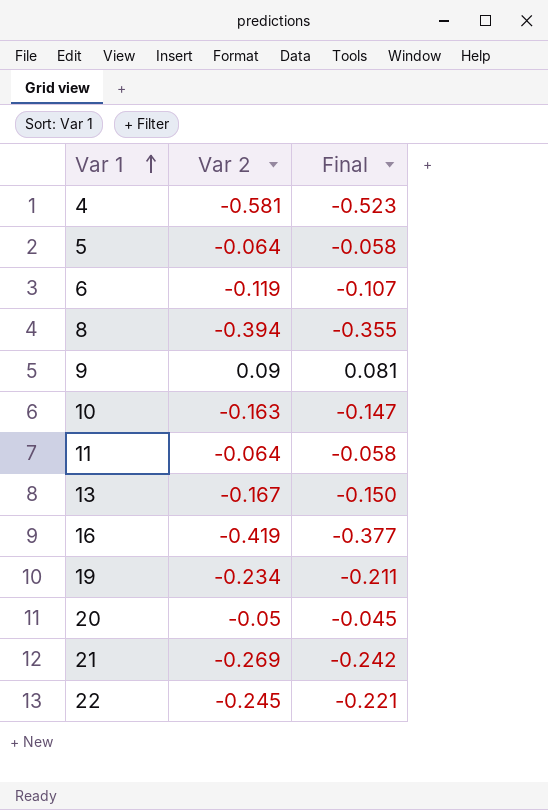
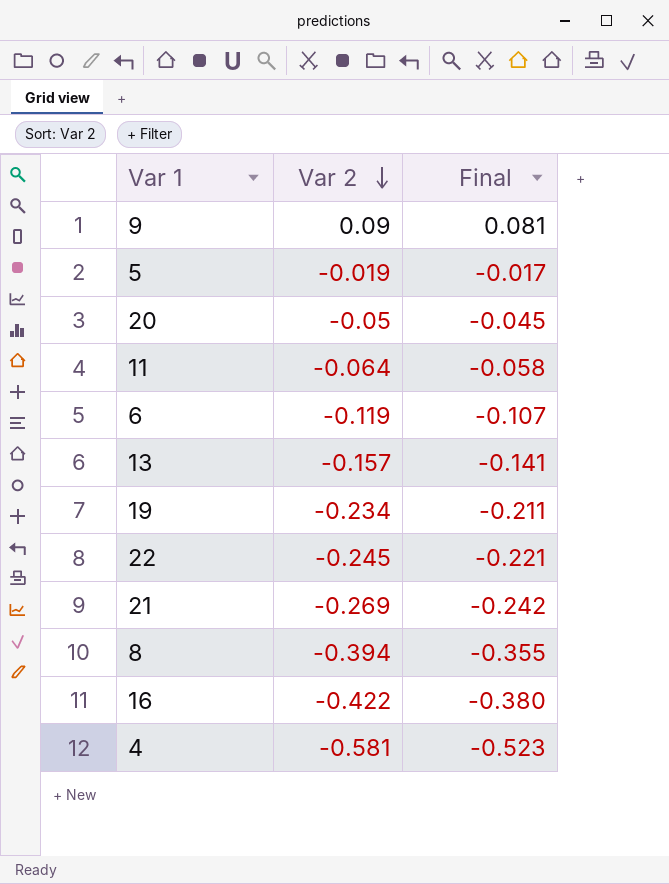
row order: Var 1 ascending -> Var 2 descending
row 10: -0.163 | -0.147 -> none
5 | Var 2: -0.064 -> -0.019
5 | Final: -0.058 -> -0.017
13 | Var 2: -0.167 -> -0.157
13 | Final: -0.150 -> -0.141
16 | Var 2: -0.419 -> -0.422
16 | Final: -0.377 -> -0.380

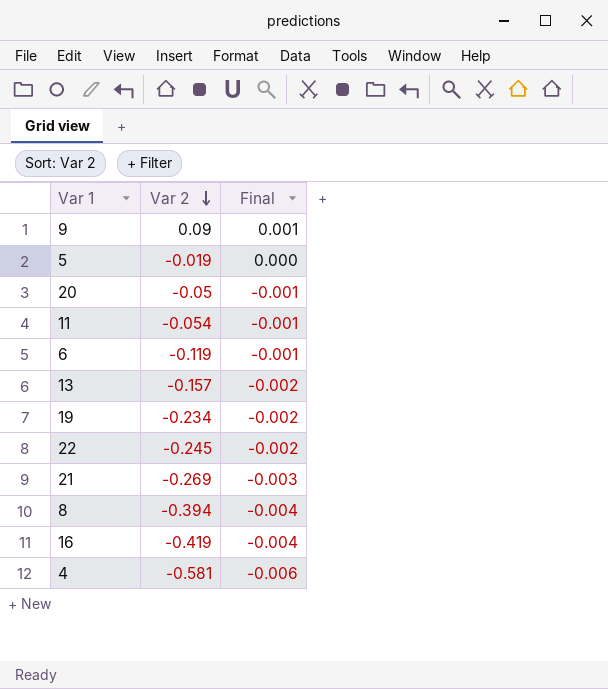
column Final | formula: [Var 2] * 0.9 -> [Var 2] * 0.01
11 | Var 2: -0.064 -> -0.054
16 | Var 2: -0.422 -> -0.419

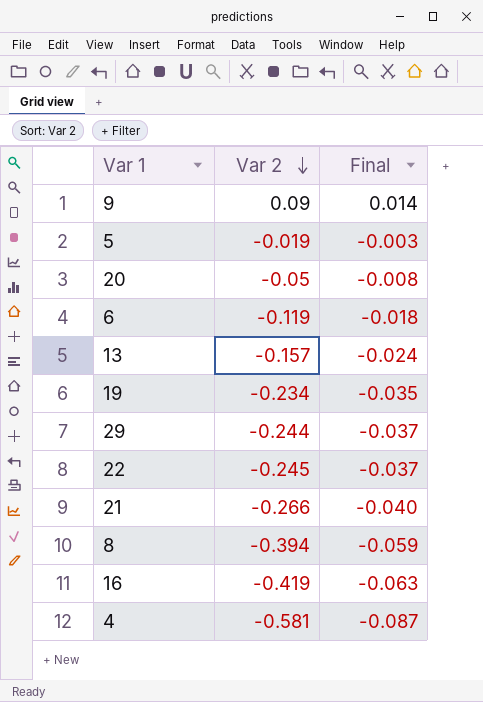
column Final | formula: [Var 2] * 0.01 -> [Var 2] * 0.15
row 11: -0.054 | -0.001 -> none
row 29: none -> -0.244 | -0.037
21 | Var 2: -0.269 -> -0.266

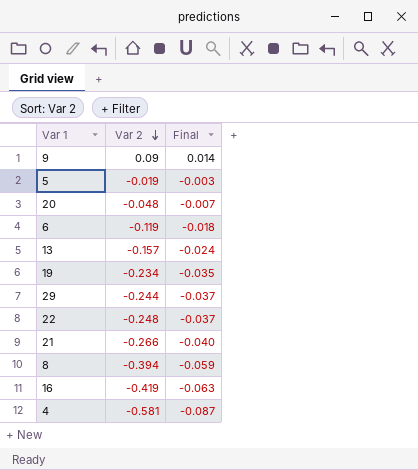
20 | Var 2: -0.05 -> -0.048
20 | Final: -0.008 -> -0.007
22 | Var 2: -0.245 -> -0.248

